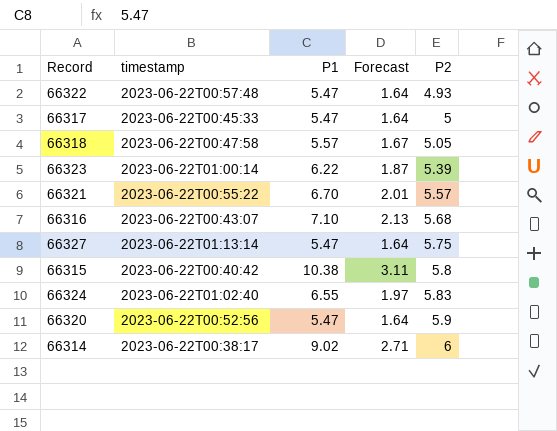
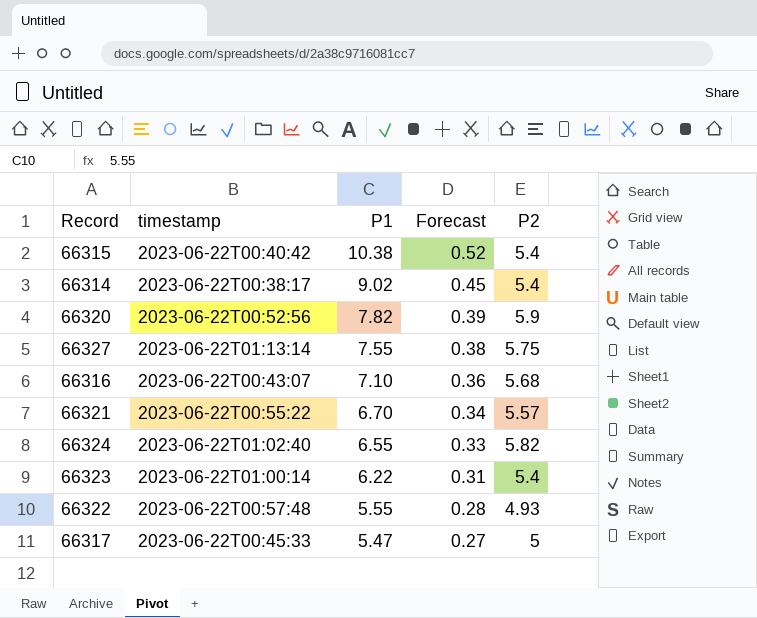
row order: P2 ascending -> P1 descending
column Forecast | formula: [P1] * 0.3 -> [P1] * 0.05
row 66318: 2023-06-22T00:47:58 | 5.57 | 1.67 | 5.05 -> none
66315 | P2: 5.8 -> 5.4
66314 | P2: 6 -> 5.4
66320 | P1: 5.47 -> 7.82
66327 | P1: 5.47 -> 7.55
66324 | P2: 5.83 -> 5.82
66323 | P2: 5.39 -> 5.4
66322 | P1: 5.47 -> 5.55

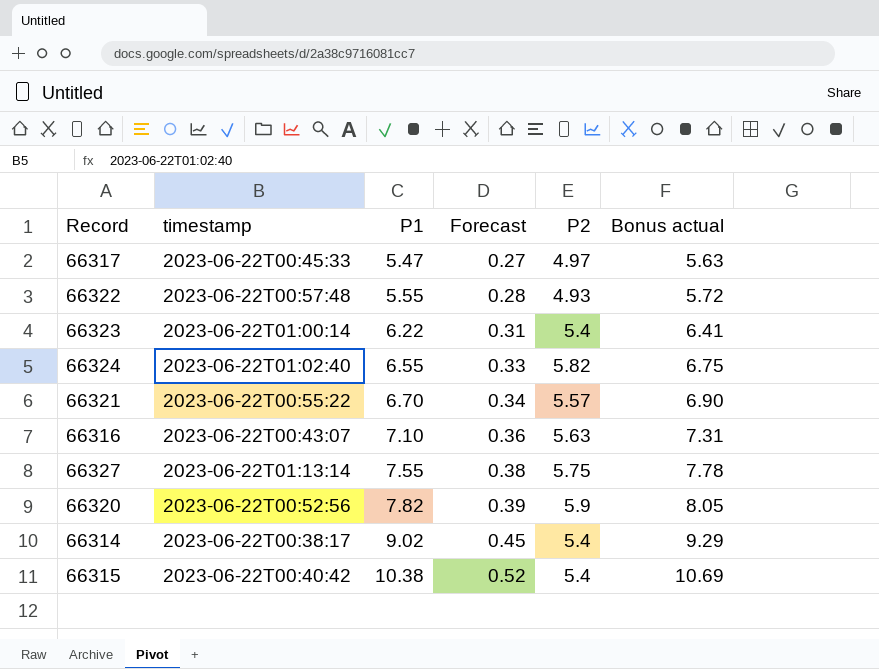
row order: P1 descending -> P1 ascending
column Bonus actual | formula: none -> [P1] * 1.03
66317 | P2: 5 -> 4.97
66316 | P2: 5.68 -> 5.63

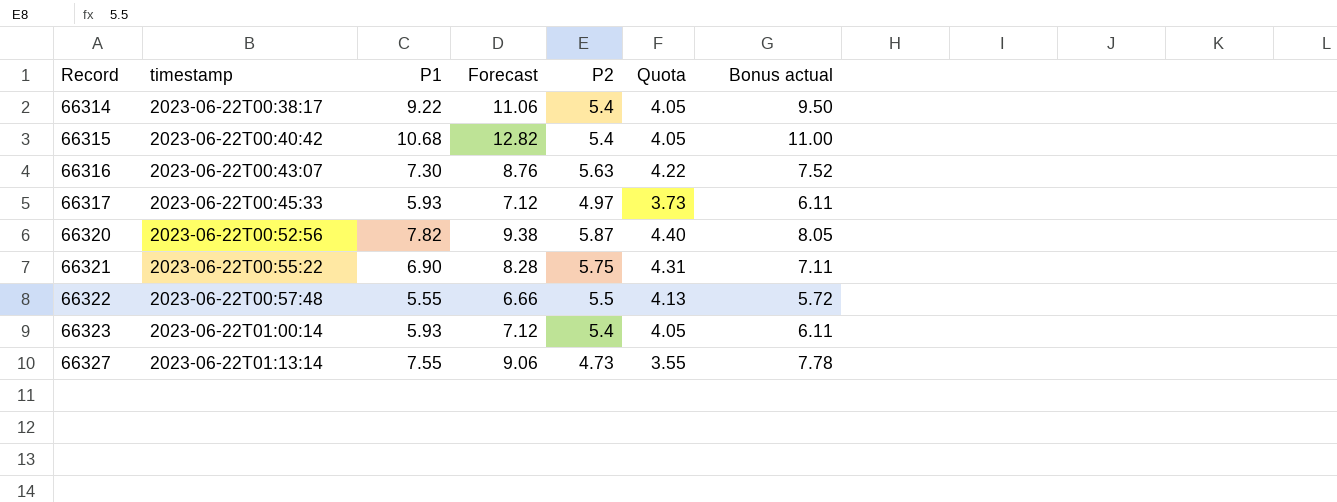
row order: P1 ascending -> Record ascending
column Forecast | formula: [P1] * 0.05 -> [P1] * 1.2
column Quota | formula: none -> [P2] * 0.75
row 66324: 2023-06-22T01:02:40 | 6.55 | 0.33 | 5.82 | 6.75 -> none
66314 | P1: 9.02 -> 9.22
66314 | Bonus actual: 9.29 -> 9.50
66315 | P1: 10.38 -> 10.68
66315 | Bonus actual: 10.69 -> 11.00
66316 | P1: 7.10 -> 7.30
66316 | Bonus actual: 7.31 -> 7.52
66317 | P1: 5.47 -> 5.93
66317 | Bonus actual: 5.63 -> 6.11
66320 | P2: 5.9 -> 5.87
66321 | P1: 6.70 -> 6.90
66321 | P2: 5.57 -> 5.75
66321 | Bonus actual: 6.90 -> 7.11
66322 | P2: 4.93 -> 5.5
66323 | P1: 6.22 -> 5.93
66323 | Bonus actual: 6.41 -> 6.11
66327 | P2: 5.75 -> 4.73

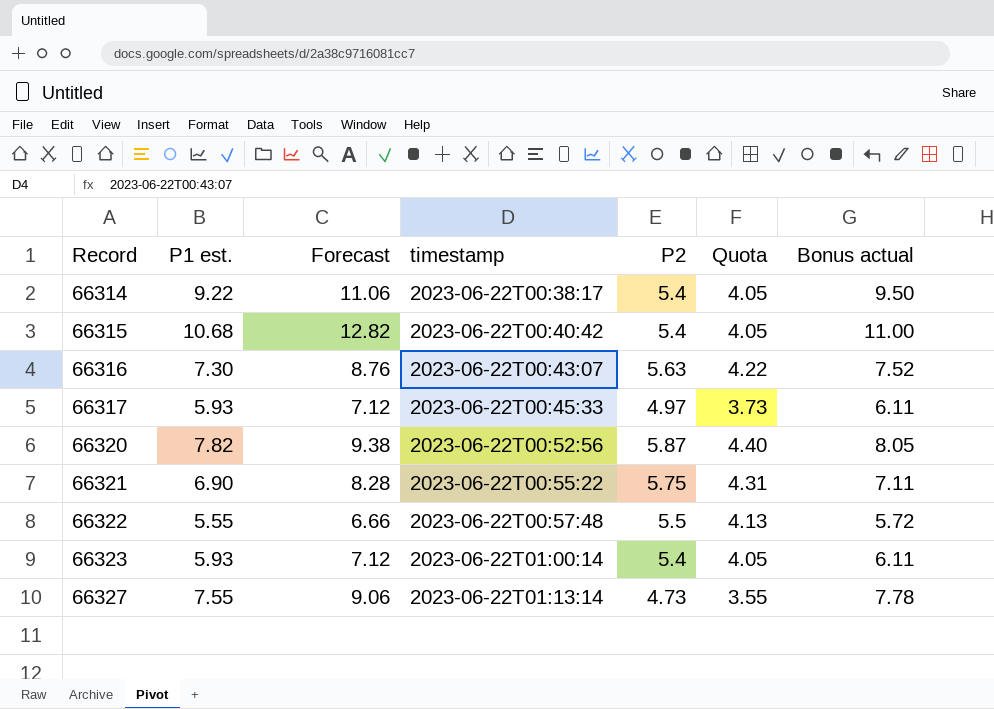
column name: P1 -> P1 est.
column timestamp | position: 2 -> 4

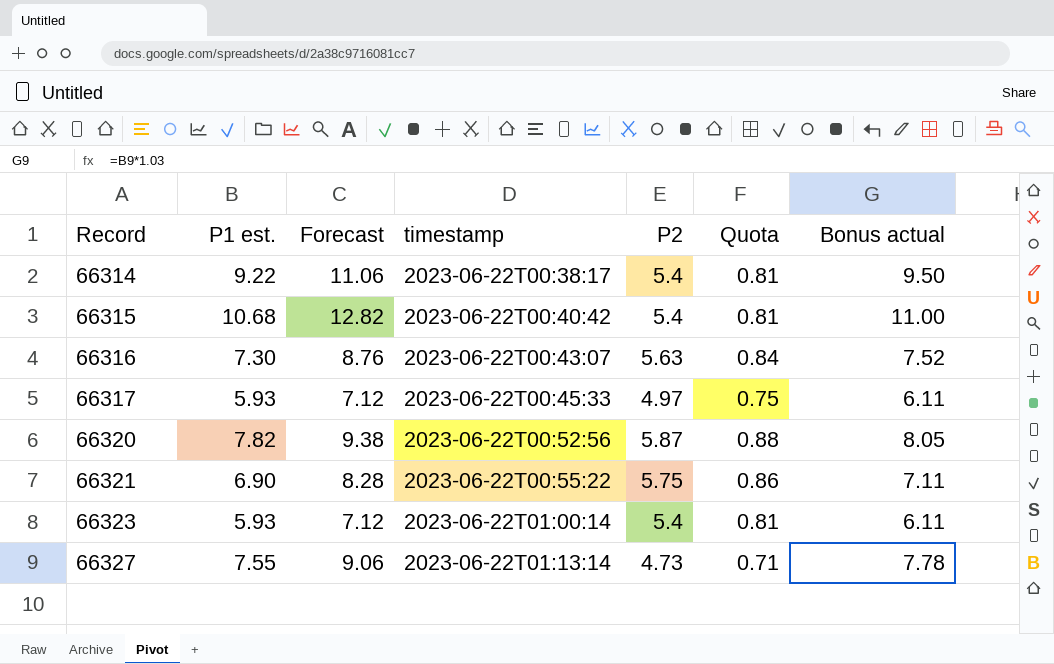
column Quota | formula: [P2] * 0.75 -> [P2] * 0.15
row 66322: 5.55 | 6.66 | 2023-06-22T00:57:48 | 5.5 | 4.13 | 5.72 -> none

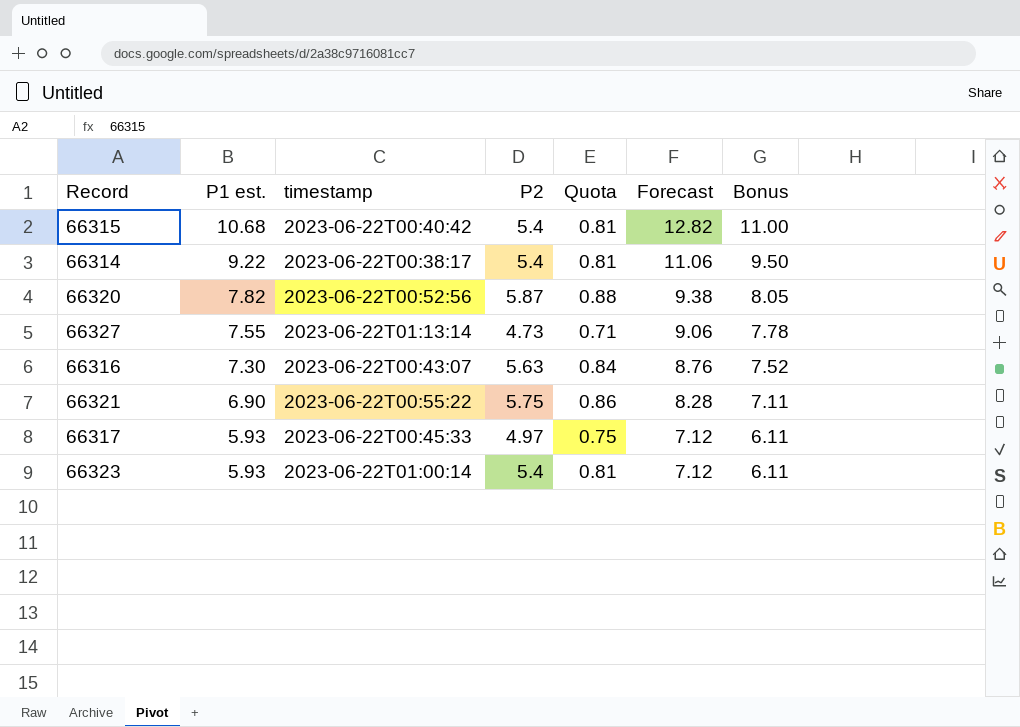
row order: Record ascending -> P1 est. descending
column Forecast | position: 3 -> 6
column name: Bonus actual -> Bonus

